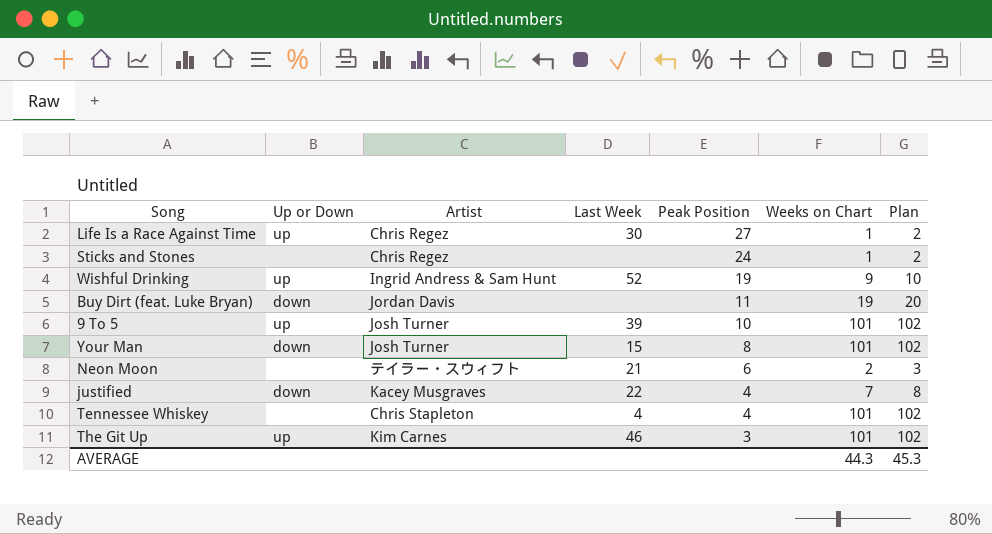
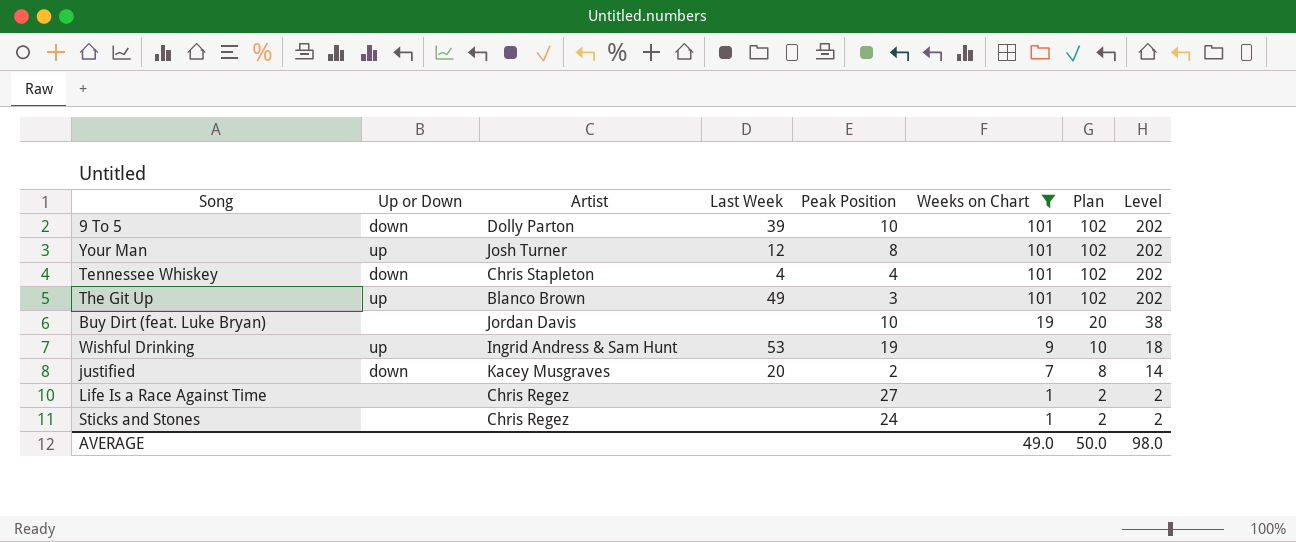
filter: none -> Weeks on Chart != 2
row order: Peak Position descending -> Weeks on Chart descending
column Level | formula: none -> [Weeks on Chart] * 2
9 To 5 | Up or Down: up -> down
9 To 5 | Artist: Josh Turner -> Dolly Parton
Your Man | Up or Down: down -> up
Your Man | Last Week: 15 -> 12
Tennessee Whiskey | Up or Down: none -> down
The Git Up | Artist: Kim Carnes -> Blanco Brown
The Git Up | Last Week: 46 -> 49
Buy Dirt (feat. Luke Bryan) | Up or Down: down -> none
Buy Dirt (feat. Luke Bryan) | Peak Position: 11 -> 10
Wishful Drinking | Last Week: 52 -> 53
justified | Last Week: 22 -> 20
justified | Peak Position: 4 -> 2
Life Is a Race Against Time | Up or Down: up -> none
Life Is a Race Against Time | Last Week: 30 -> none
AVERAGE | Weeks on Chart: 44.3 -> 49.0
AVERAGE | Plan: 45.3 -> 50.0

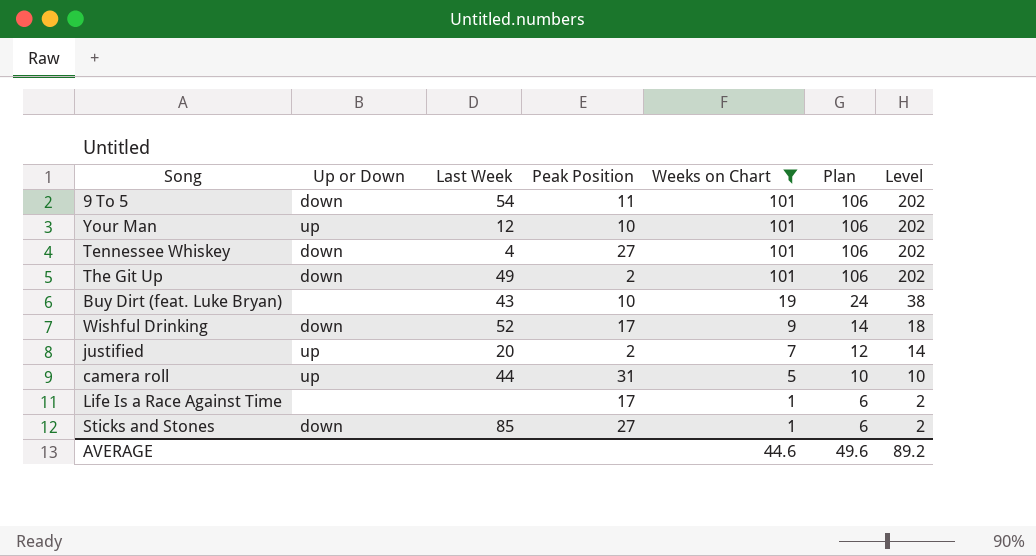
column Artist | position: 3 -> none
column Plan | formula: [Weeks on Chart] + 1 -> [Weeks on Chart] + 5
9 To 5 | Last Week: 39 -> 54
9 To 5 | Peak Position: 10 -> 11
Your Man | Peak Position: 8 -> 10
Tennessee Whiskey | Peak Position: 4 -> 27
The Git Up | Up or Down: up -> down
The Git Up | Peak Position: 3 -> 2
Buy Dirt (feat. Luke Bryan) | Last Week: none -> 43
Wishful Drinking | Up or Down: up -> down
Wishful Drinking | Last Week: 53 -> 52
Wishful Drinking | Peak Position: 19 -> 17
justified | Up or Down: down -> up
row camera roll: none -> up | 44 | 31 | 5 | 10 | 10
Life Is a Race Against Time | Peak Position: 27 -> 17
Sticks and Stones | Up or Down: none -> down
Sticks and Stones | Last Week: none -> 85
Sticks and Stones | Peak Position: 24 -> 27
AVERAGE | Weeks on Chart: 49.0 -> 44.6
AVERAGE | Plan: 50.0 -> 49.6
AVERAGE | Level: 98.0 -> 89.2

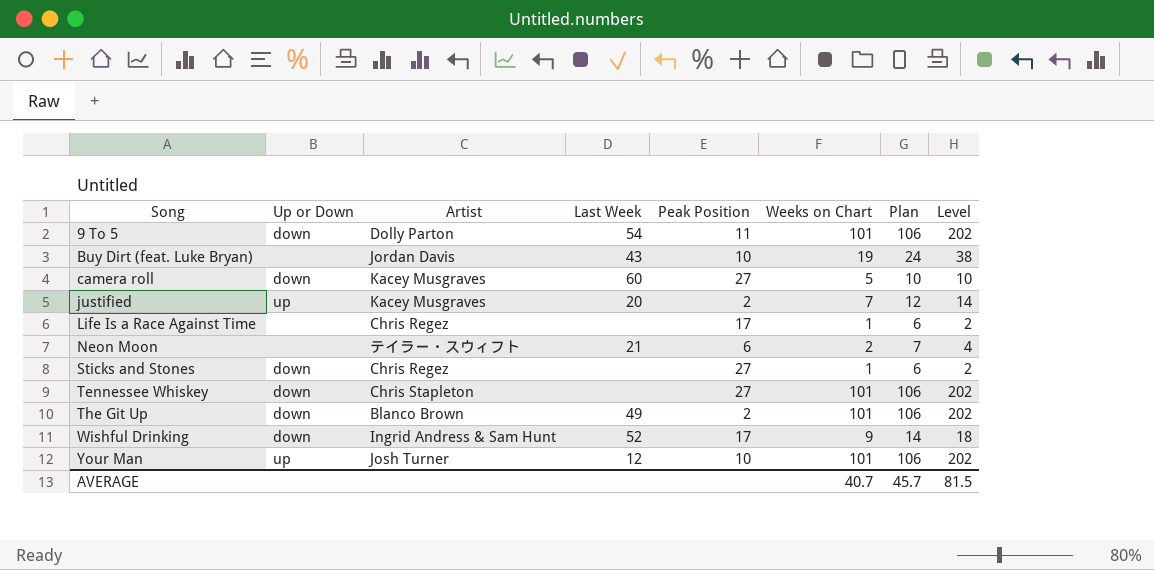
filter: Weeks on Chart != 2 -> none
row order: Weeks on Chart descending -> Song ascending
column Artist | position: none -> 3
camera roll | Up or Down: up -> down
camera roll | Last Week: 44 -> 60
camera roll | Peak Position: 31 -> 27
Sticks and Stones | Last Week: 85 -> none
Tennessee Whiskey | Last Week: 4 -> none
AVERAGE | Weeks on Chart: 44.6 -> 40.7
AVERAGE | Plan: 49.6 -> 45.7
AVERAGE | Level: 89.2 -> 81.5

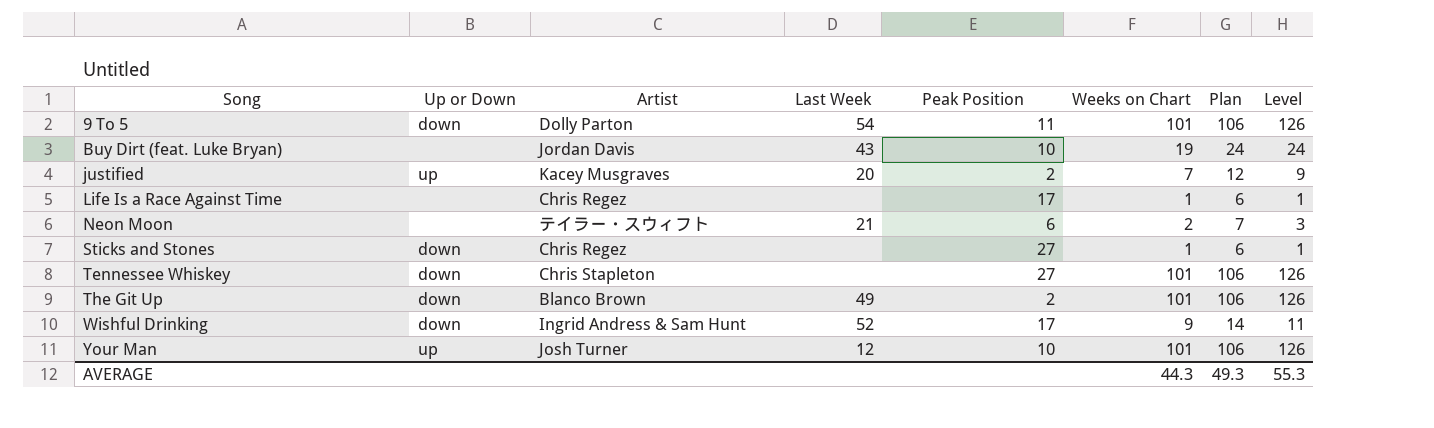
column Level | formula: [Weeks on Chart] * 2 -> [Weeks on Chart] * 1.25
row camera roll: down | Kacey Musgraves | 60 | 27 | 5 | 10 | 10 -> none
AVERAGE | Weeks on Chart: 40.7 -> 44.3
AVERAGE | Plan: 45.7 -> 49.3
AVERAGE | Level: 81.5 -> 55.3

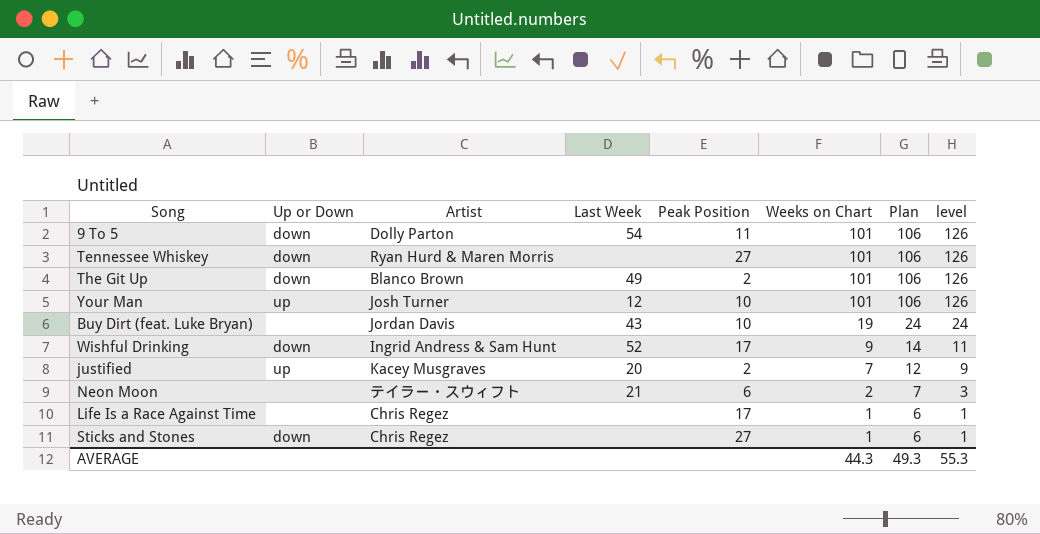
row order: Song ascending -> Weeks on Chart descending
column name: Level -> level
Tennessee Whiskey | Artist: Chris Stapleton -> Ryan Hurd & Maren Morris

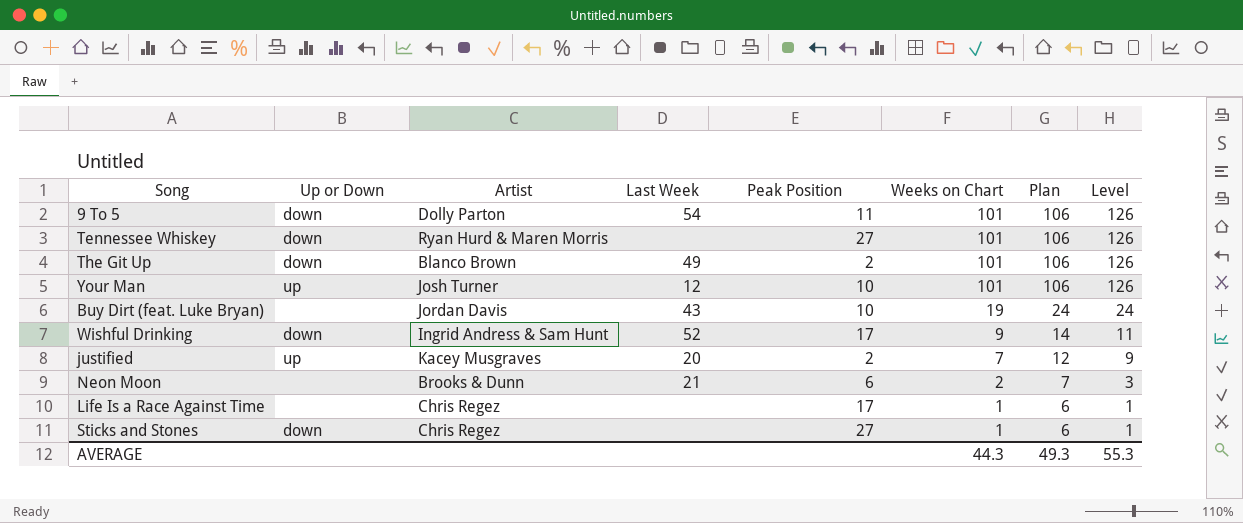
column name: level -> Level
Neon Moon | Artist: テイラー・スウィフト -> Brooks & Dunn

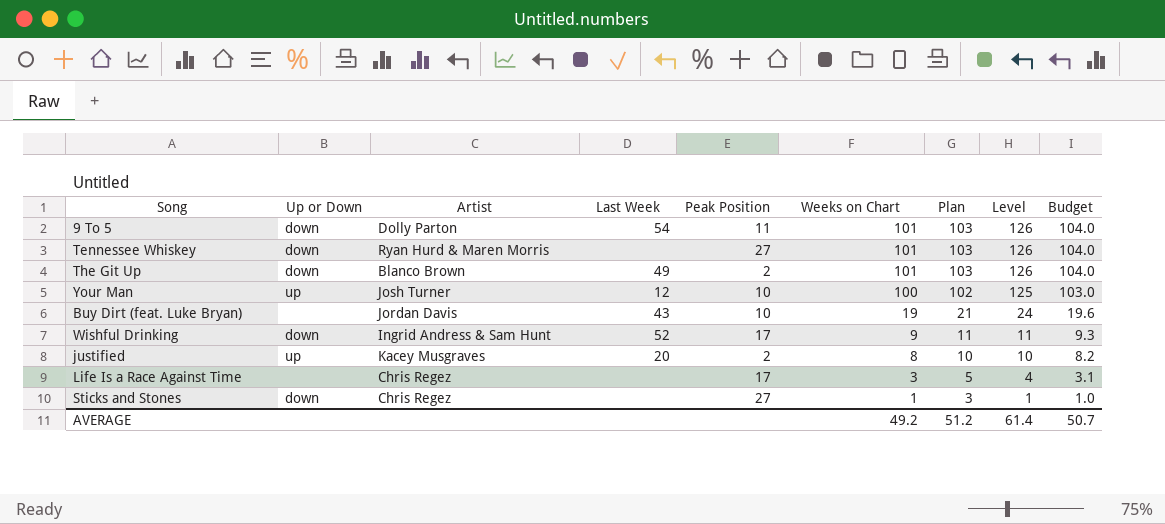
column Plan | formula: [Weeks on Chart] + 5 -> [Weeks on Chart] + 2
column Budget | formula: none -> [Weeks on Chart] * 1.03
row Neon Moon: none | Brooks & Dunn | 21 | 6 | 2 | 7 | 3 -> none
Your Man | Weeks on Chart: 101 -> 100
Your Man | Level: 126 -> 125
justified | Weeks on Chart: 7 -> 8
justified | Level: 9 -> 10
Life Is a Race Against Time | Weeks on Chart: 1 -> 3
Life Is a Race Against Time | Level: 1 -> 4
AVERAGE | Weeks on Chart: 44.3 -> 49.2
AVERAGE | Plan: 49.3 -> 51.2
AVERAGE | Level: 55.3 -> 61.4

